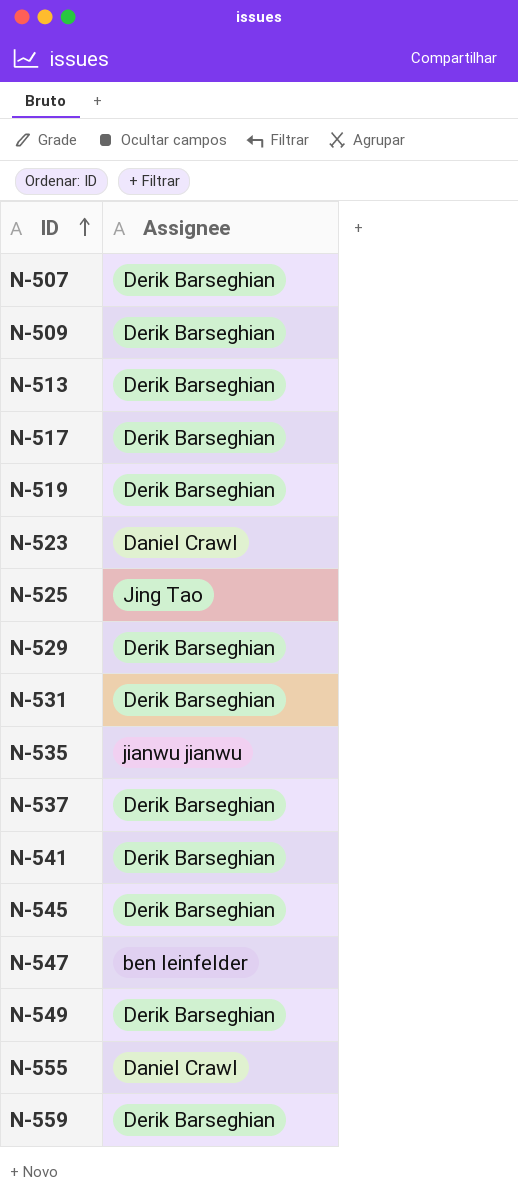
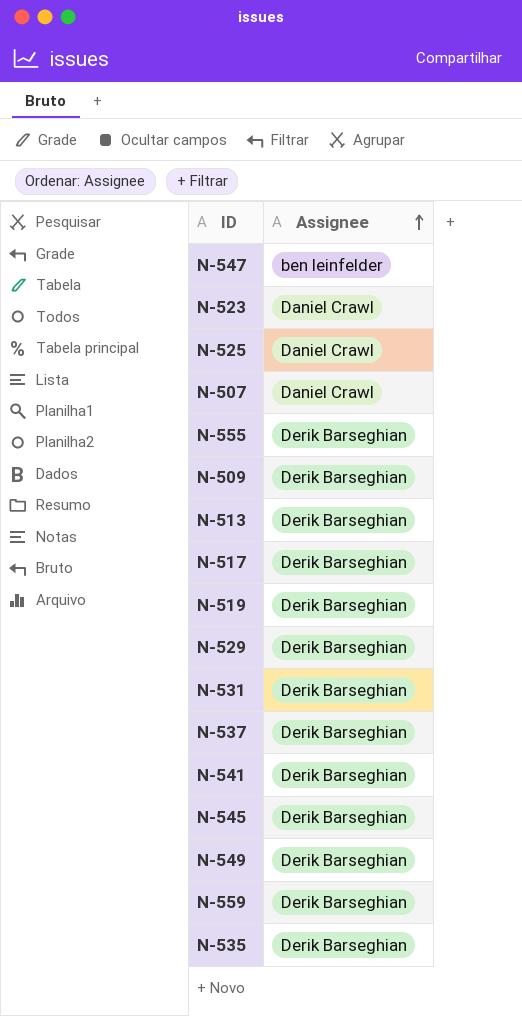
row order: ID ascending -> Assignee ascending
N-525 | Assignee: Jing Tao -> Daniel Crawl
N-507 | Assignee: Derik Barseghian -> Daniel Crawl
N-555 | Assignee: Daniel Crawl -> Derik Barseghian
N-535 | Assignee: jianwu jianwu -> Derik Barseghian

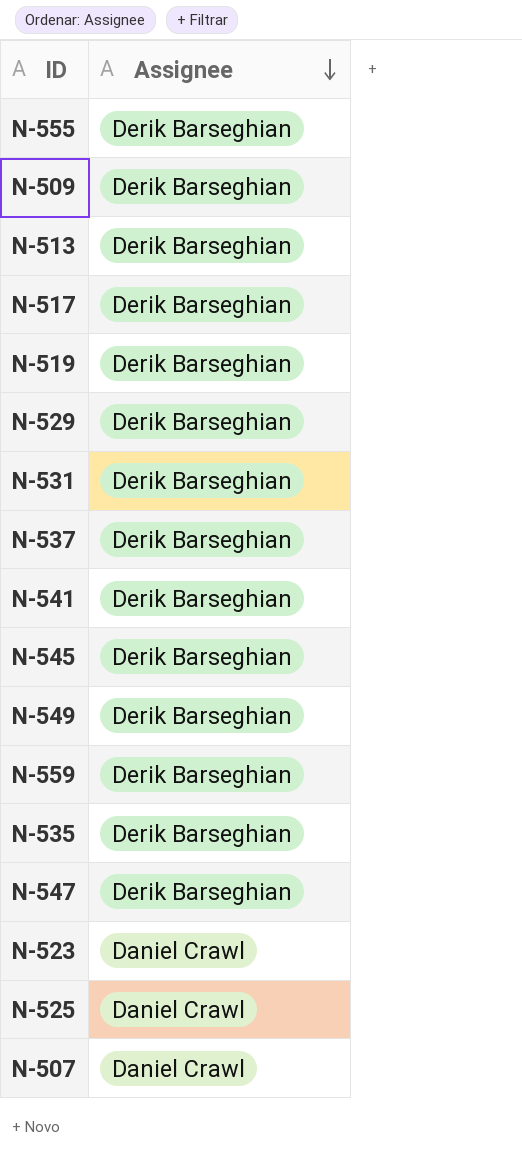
row order: Assignee ascending -> Assignee descending
N-547 | Assignee: ben leinfelder -> Derik Barseghian

